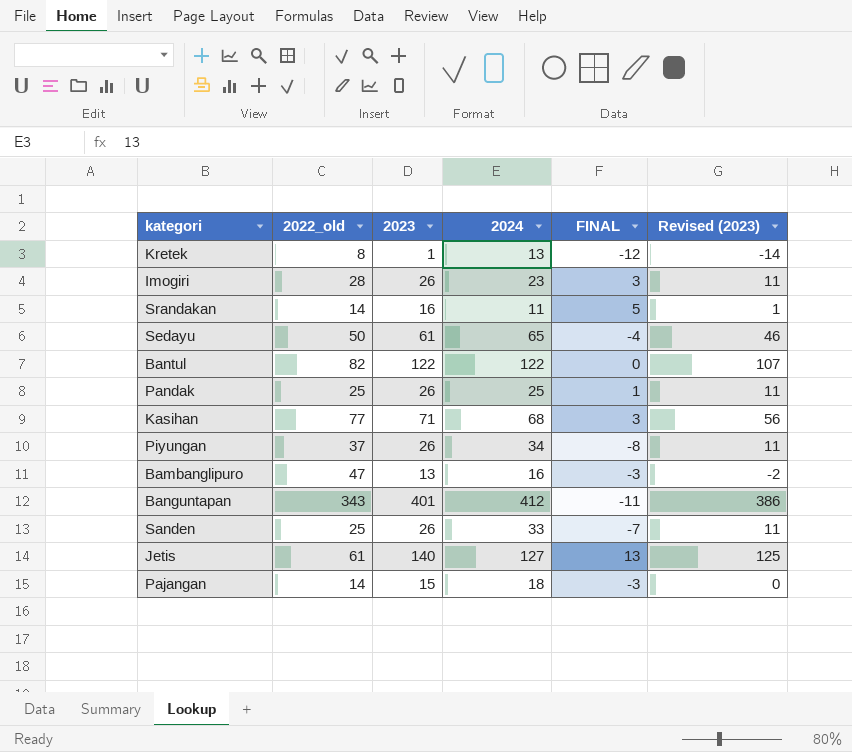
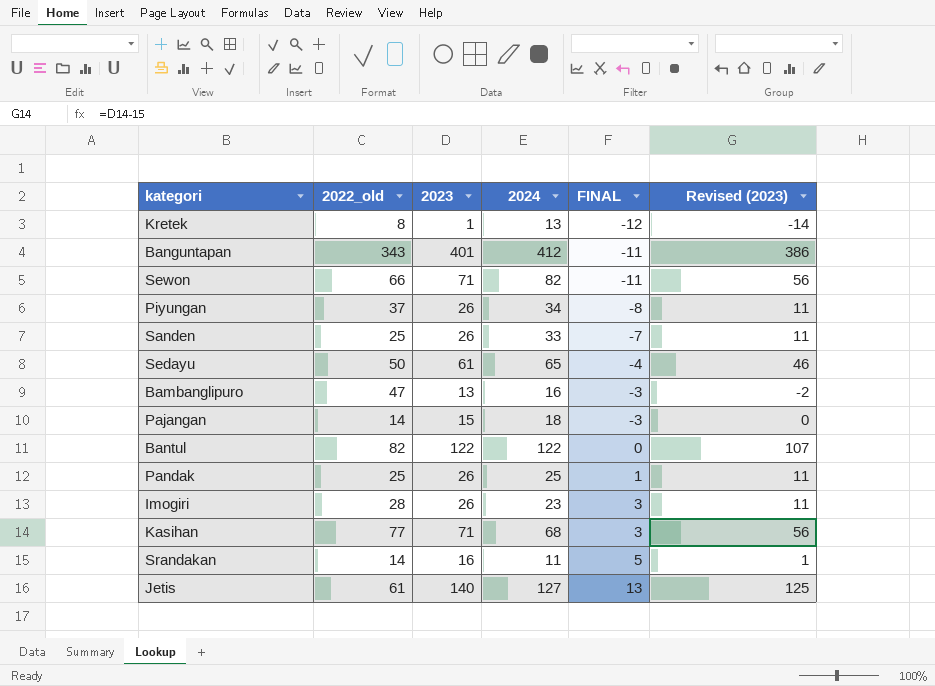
row order: none -> FINAL ascending
row Sewon: none -> 66 | 71 | 82 | -11 | 56

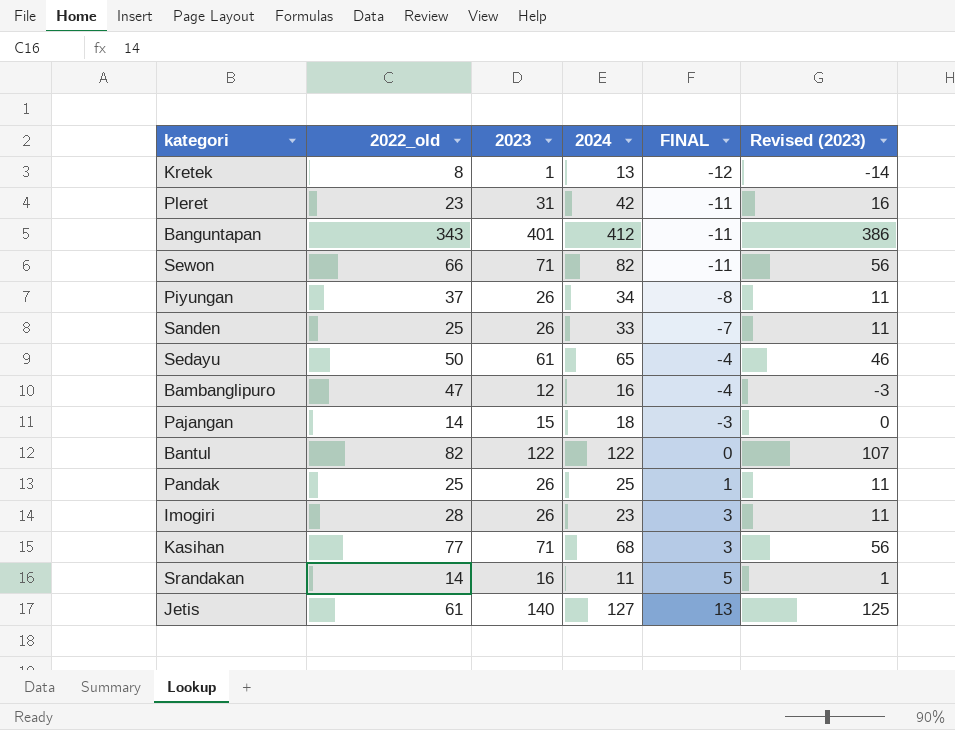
row Pleret: none -> 23 | 31 | 42 | -11 | 16
Bambanglipuro | 2023: 13 -> 12
Bambanglipuro | FINAL: -3 -> -4
Bambanglipuro | Revised (2023): -2 -> -3

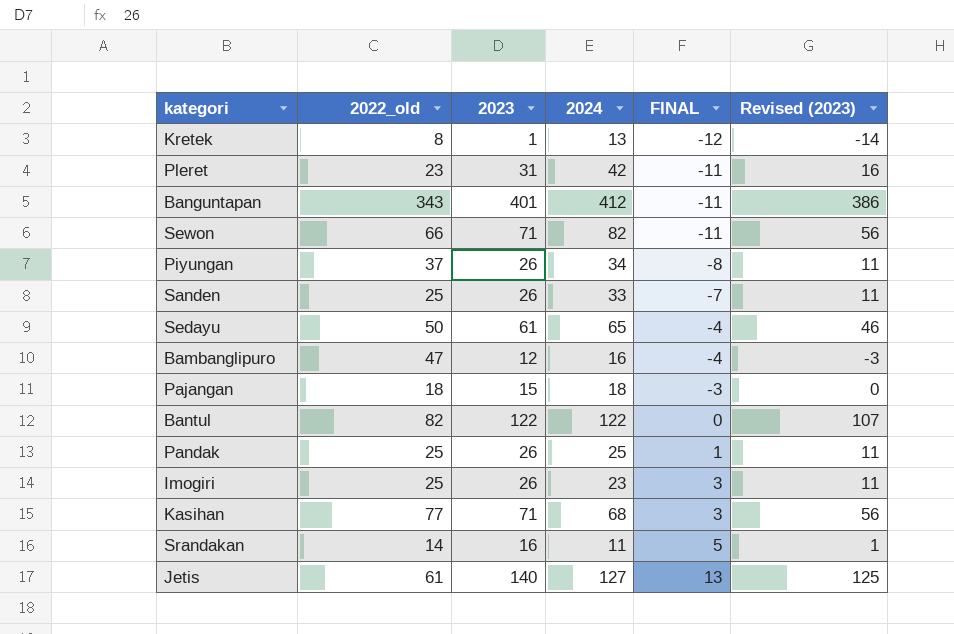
Pajangan | 2022_old: 14 -> 18
Imogiri | 2022_old: 28 -> 25

